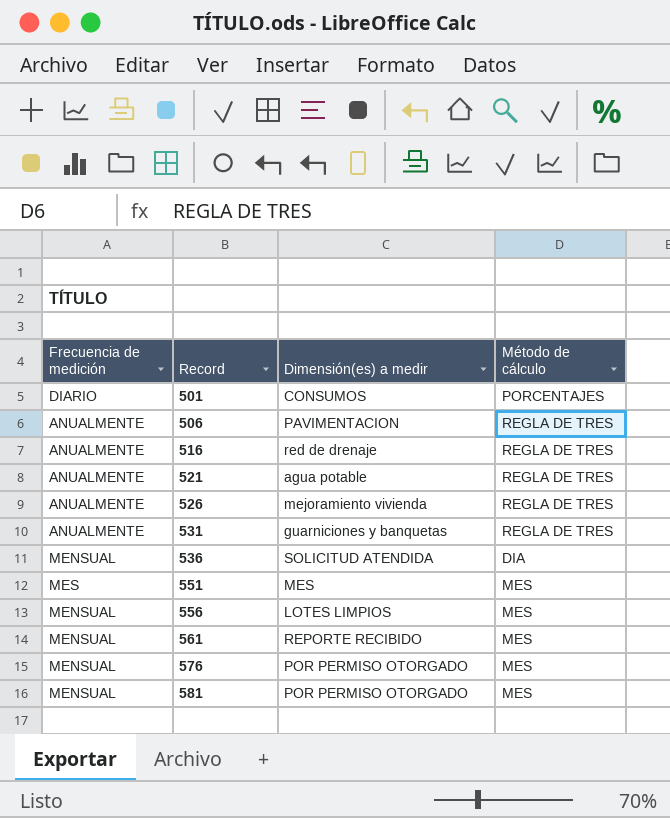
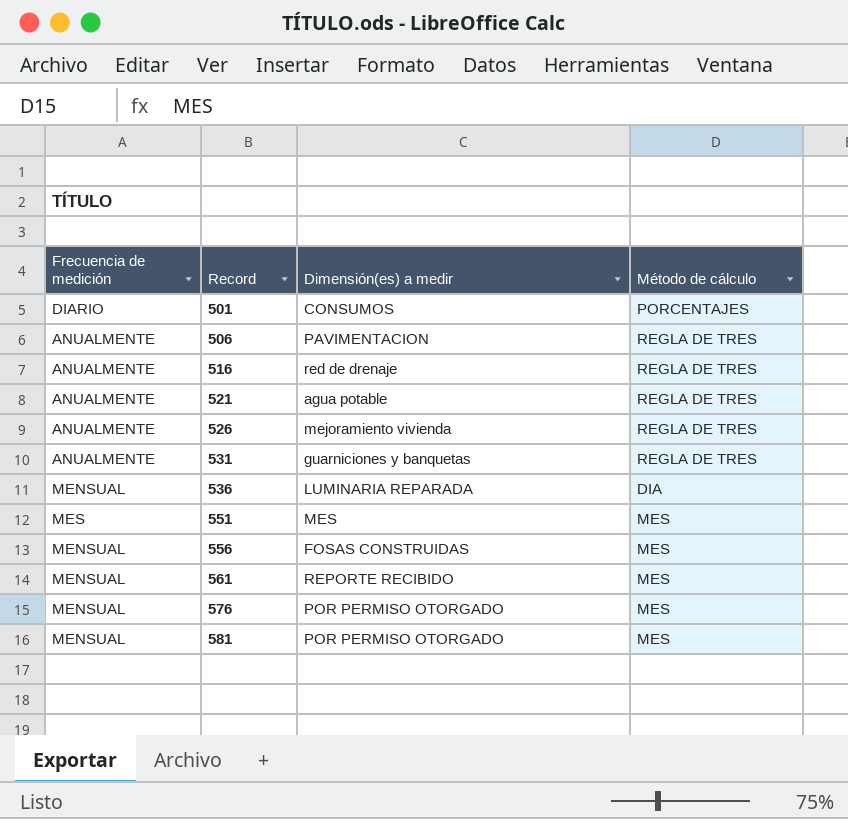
536 | Dimensión(es) a medir: SOLICITUD ATENDIDA -> LUMINARIA REPARADA
556 | Dimensión(es) a medir: LOTES LIMPIOS -> FOSAS CONSTRUIDAS

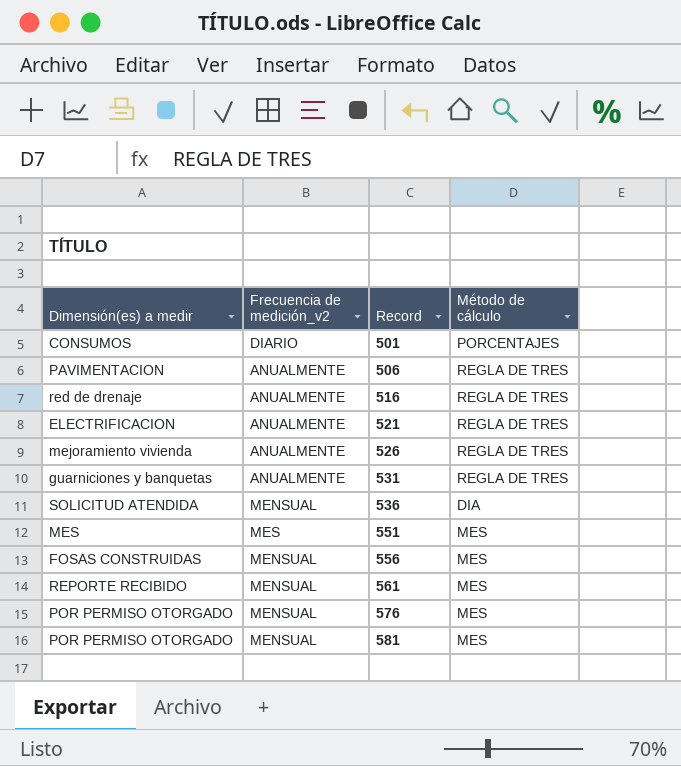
column Dimensión(es) a medir | position: 3 -> 1
column name: Frecuencia de medición -> Frecuencia de medición_v2
521 | Dimensión(es) a medir: agua potable -> ELECTRIFICACION
536 | Dimensión(es) a medir: LUMINARIA REPARADA -> SOLICITUD ATENDIDA

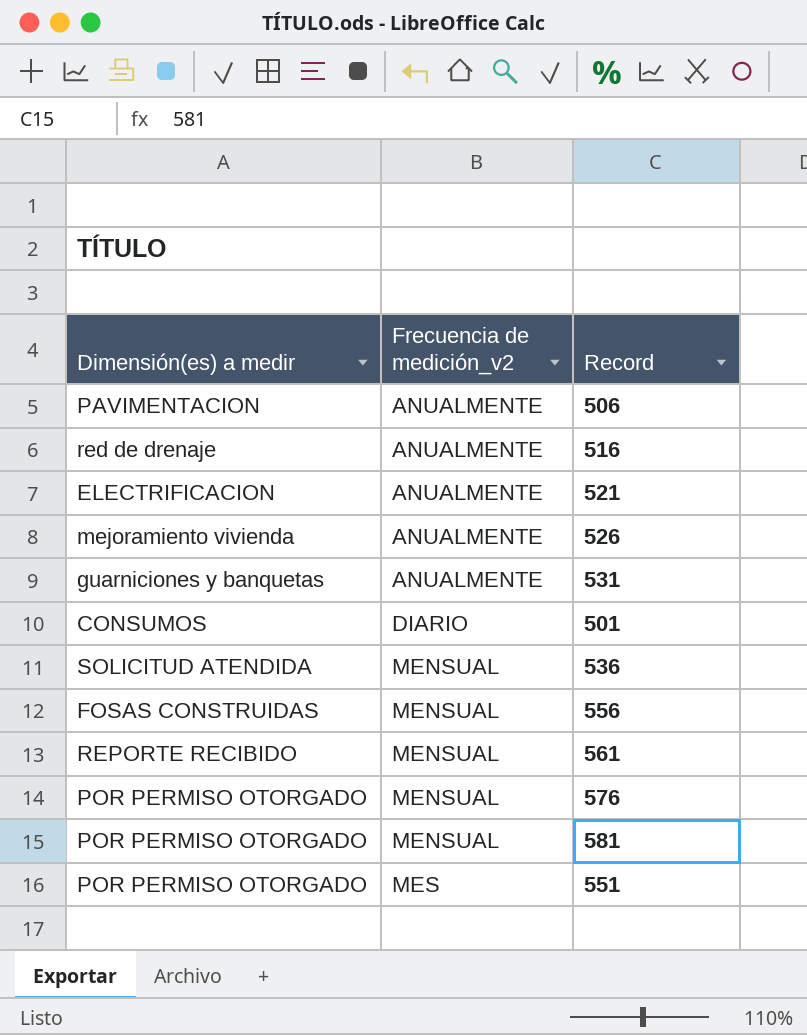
row order: Record ascending -> Frecuencia de medición_v2 ascending
column Método de cálculo | position: 4 -> none
551 | Dimensión(es) a medir: MES -> POR PERMISO OTORGADO

